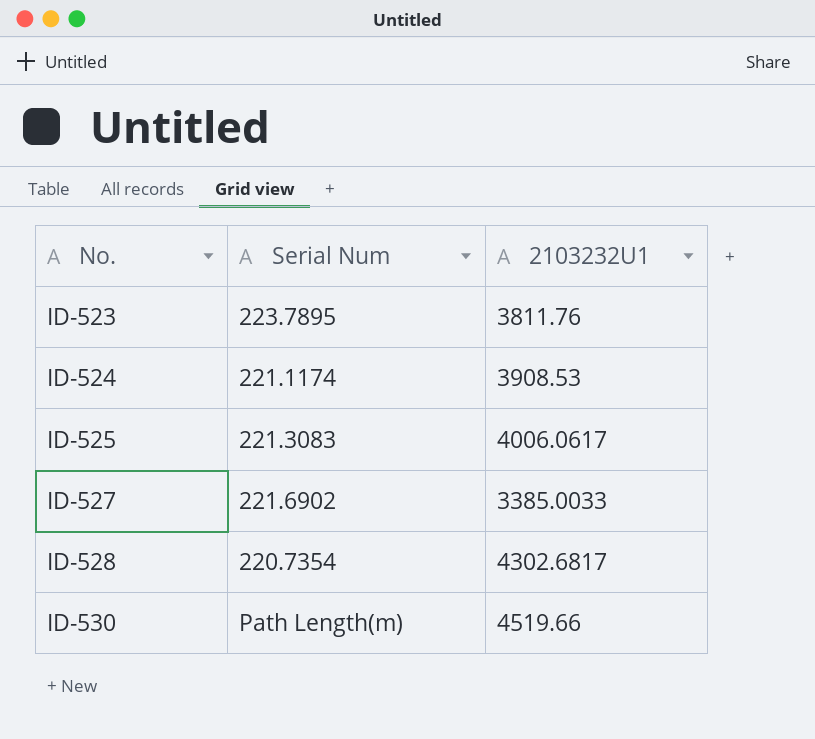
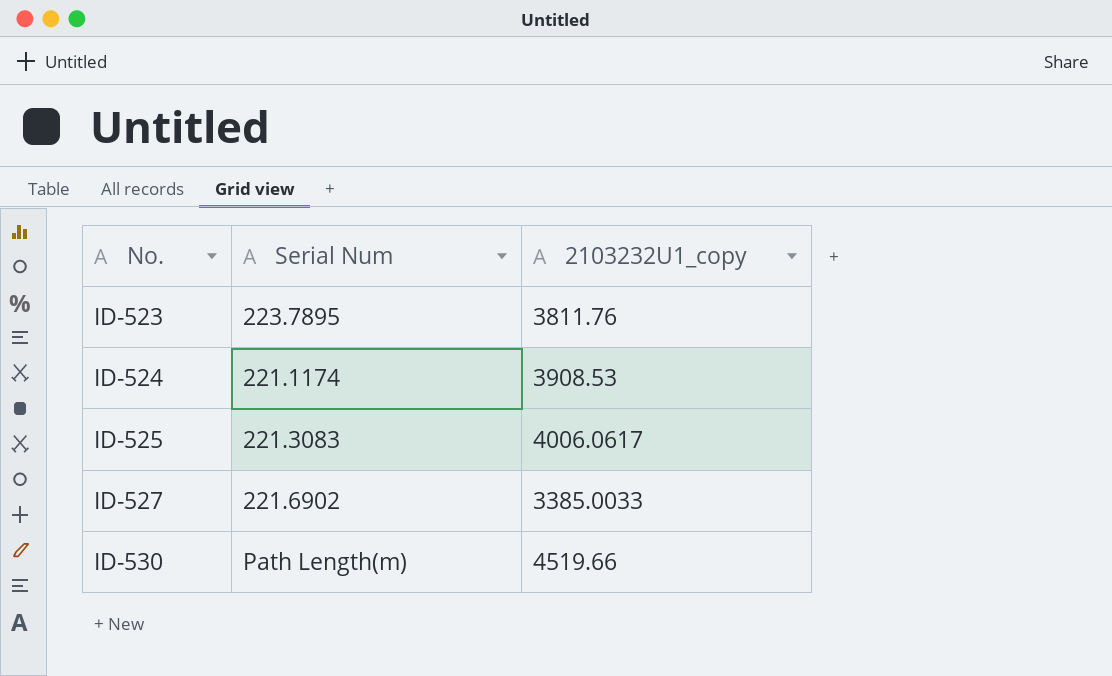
column name: 2103232U1 -> 2103232U1_copy
row ID-528: 220.7354 | 4302.6817 -> none

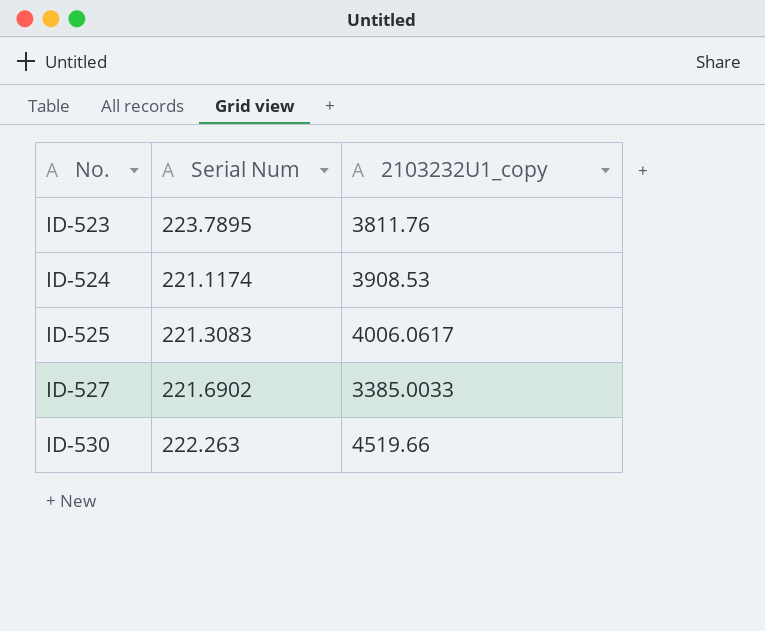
ID-530 | Serial Num: Path Length(m) -> 222.263

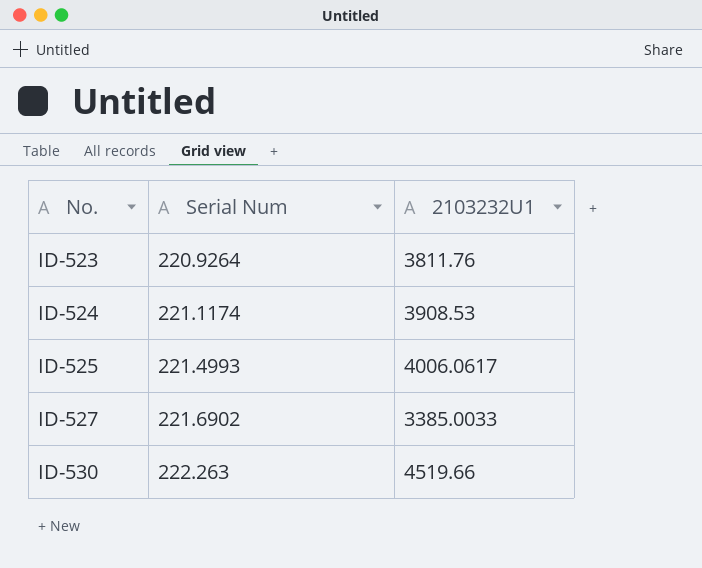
column name: 2103232U1_copy -> 2103232U1
ID-523 | Serial Num: 223.7895 -> 220.9264
ID-525 | Serial Num: 221.3083 -> 221.4993

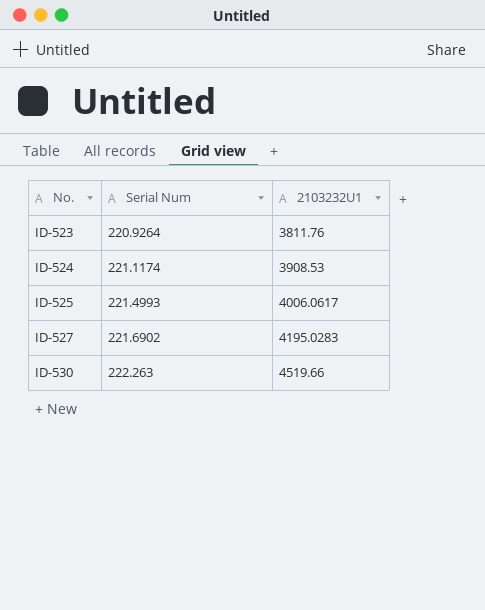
ID-527 | 2103232U1: 3385.0033 -> 4195.0283

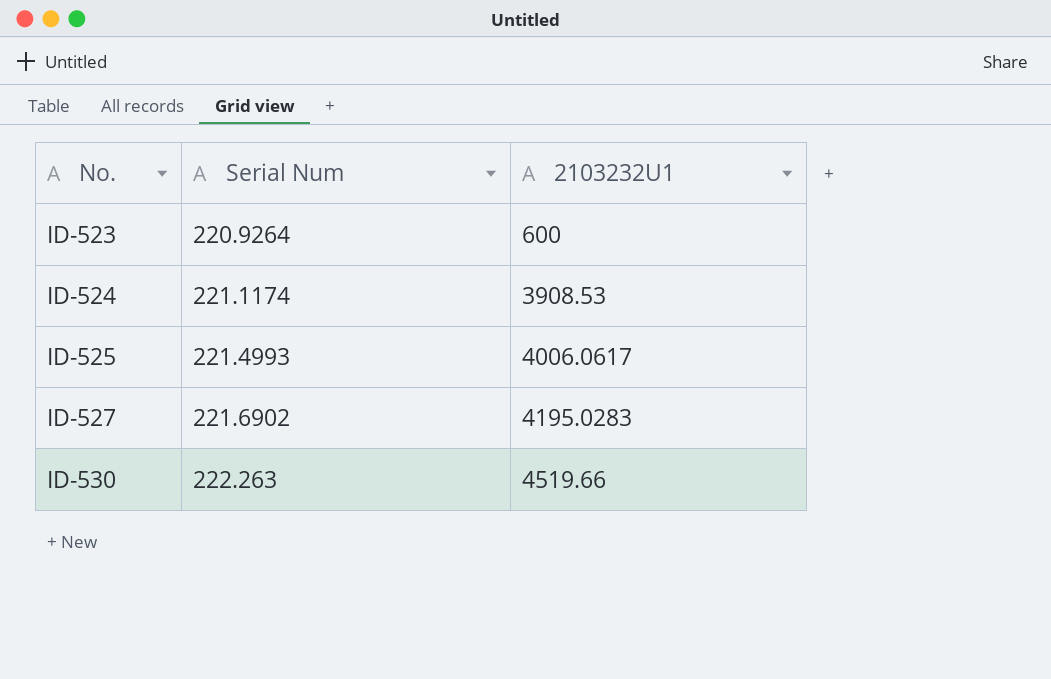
ID-523 | 2103232U1: 3811.76 -> 600

